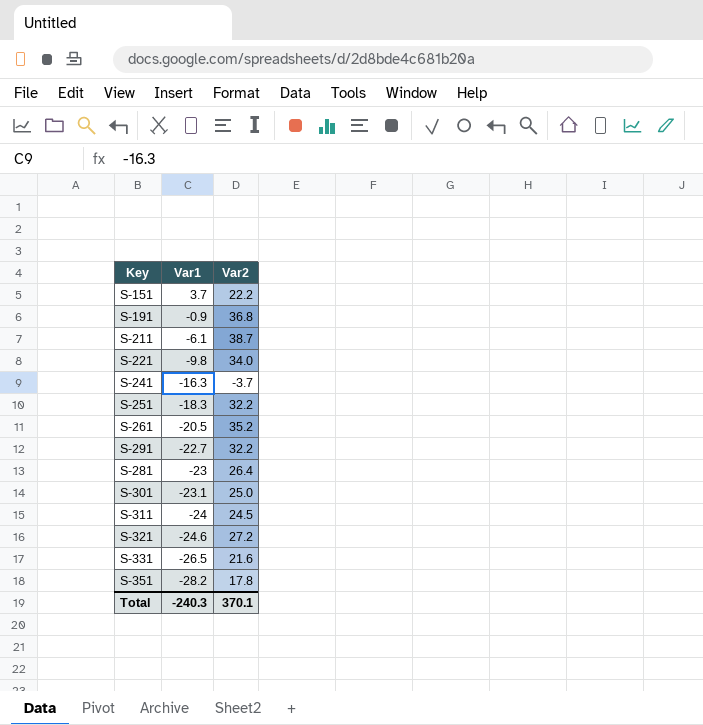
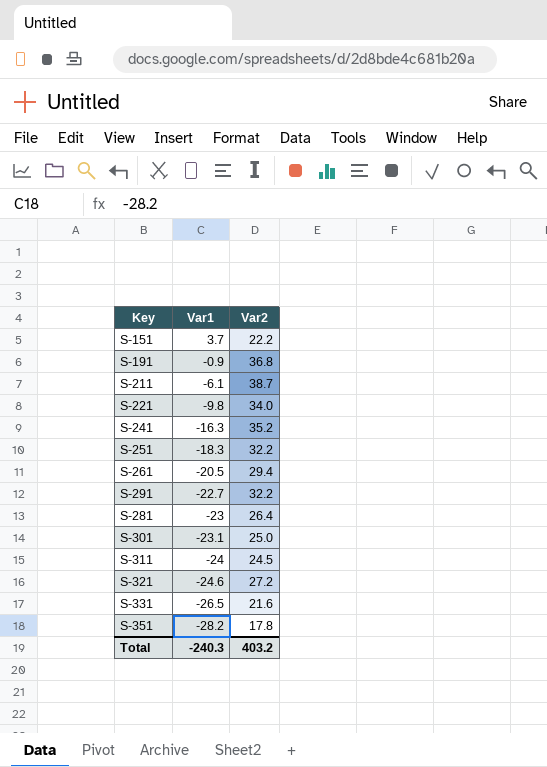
S-241 | Var2: -3.7 -> 35.2
S-261 | Var2: 35.2 -> 29.4
Total | Var2: 370.1 -> 403.2

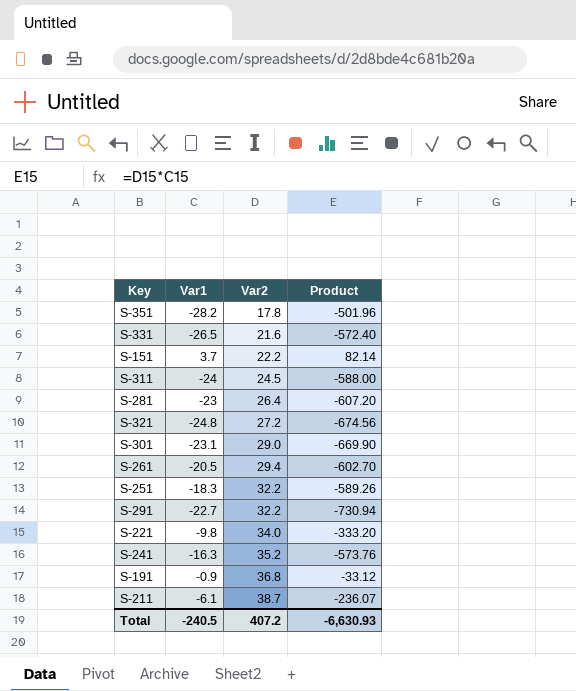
row order: Var1 descending -> Var2 ascending
column Product | formula: none -> [Var1] * [Var2]
S-321 | Var1: -24.6 -> -24.8
S-301 | Var2: 25.0 -> 29.0
Total | Var1: -240.3 -> -240.5
Total | Var2: 403.2 -> 407.2

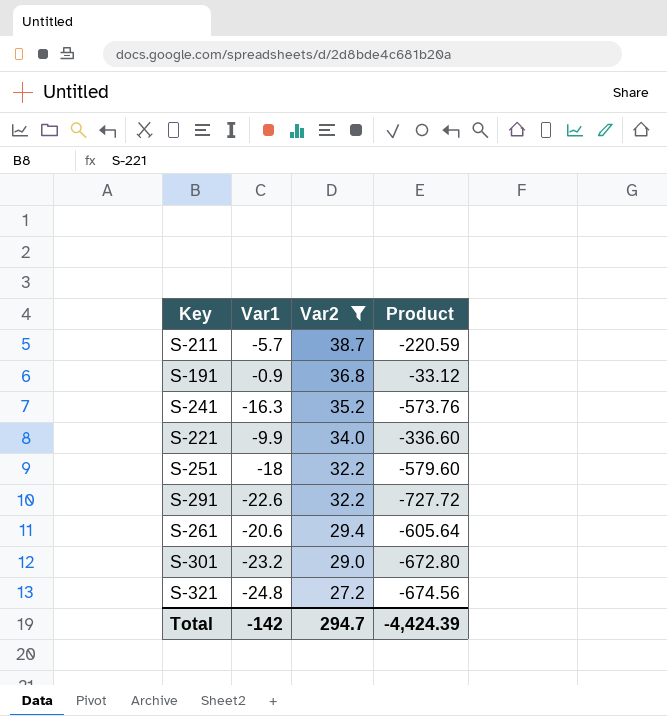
filter: none -> Var2 >= 27.2
row order: Var2 ascending -> Var2 descending
S-211 | Var1: -6.1 -> -5.7
S-211 | Product: -236.07 -> -220.59
S-221 | Var1: -9.8 -> -9.9
S-221 | Product: -333.20 -> -336.60
S-251 | Var1: -18.3 -> -18
S-251 | Product: -589.26 -> -579.60
S-291 | Var1: -22.7 -> -22.6
S-291 | Product: -730.94 -> -727.72
S-261 | Var1: -20.5 -> -20.6
S-261 | Product: -602.70 -> -605.64
S-301 | Var1: -23.1 -> -23.2
S-301 | Product: -669.90 -> -672.80
Total | Var1: -240.5 -> -142
Total | Var2: 407.2 -> 294.7
Total | Product: -6,630.93 -> -4,424.39

